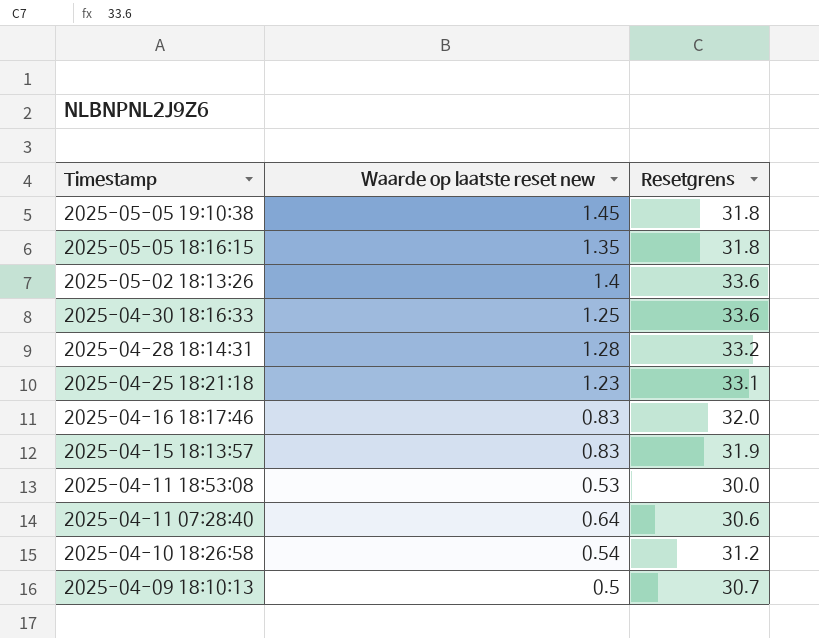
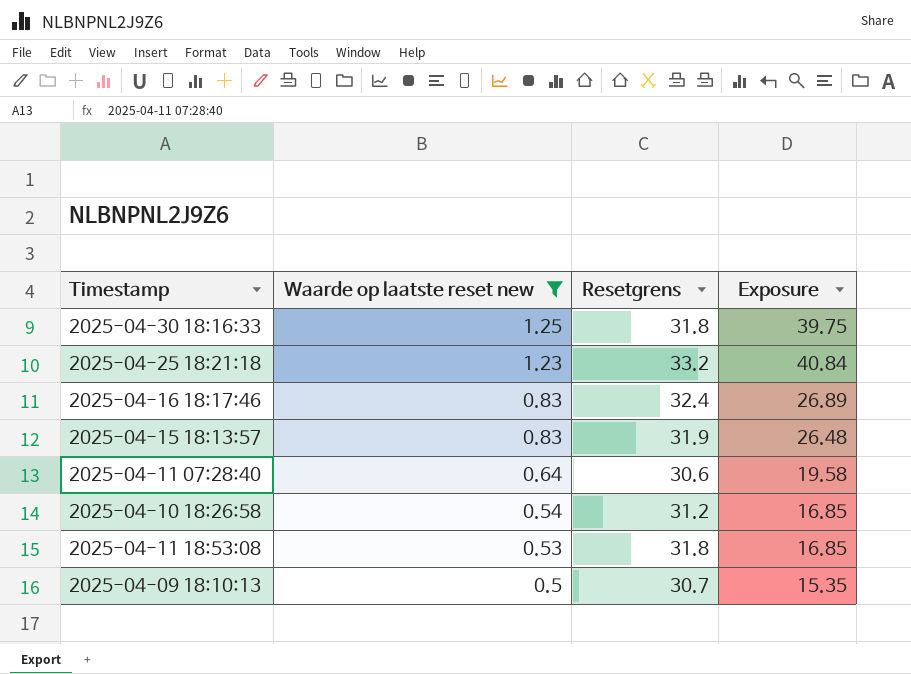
filter: none -> Waarde op laatste reset new <= 1.25
row order: Timestamp descending -> Waarde op laatste reset new descending
column Exposure | formula: none -> [Waarde op laatste reset new] * [Resetgrens]
2025-04-30 18:16:33 | Resetgrens: 33.6 -> 31.8
2025-04-25 18:21:18 | Resetgrens: 33.1 -> 33.2
2025-04-16 18:17:46 | Resetgrens: 32.0 -> 32.4
2025-04-11 18:53:08 | Resetgrens: 30.0 -> 31.8

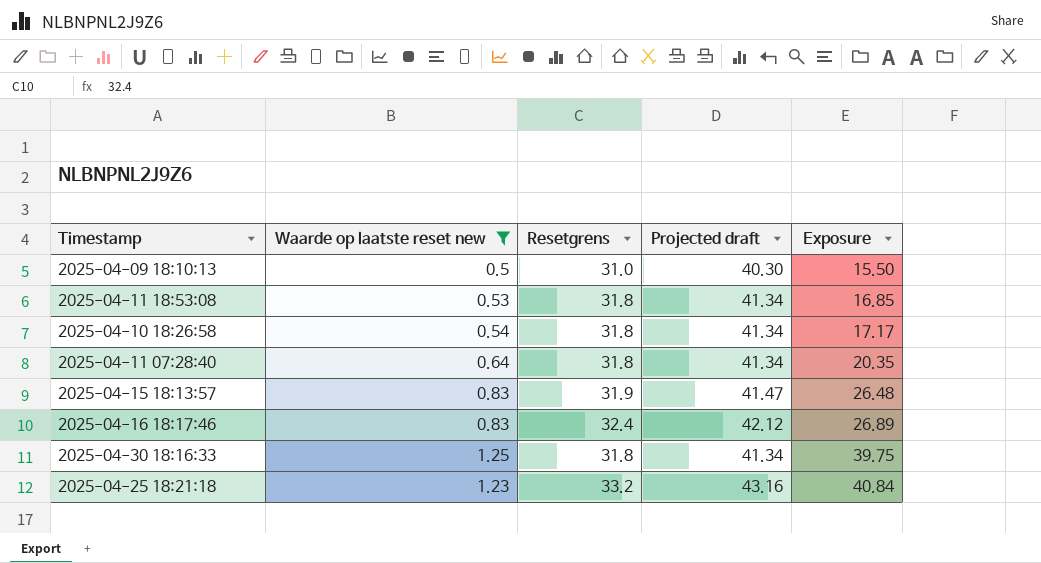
row order: Waarde op laatste reset new descending -> Exposure ascending
column Projected draft | formula: none -> [Resetgrens] * 1.3
2025-04-09 18:10:13 | Resetgrens: 30.7 -> 31.0
2025-04-09 18:10:13 | Exposure: 15.35 -> 15.50
2025-04-10 18:26:58 | Resetgrens: 31.2 -> 31.8
2025-04-10 18:26:58 | Exposure: 16.85 -> 17.17
2025-04-11 07:28:40 | Resetgrens: 30.6 -> 31.8
2025-04-11 07:28:40 | Exposure: 19.58 -> 20.35

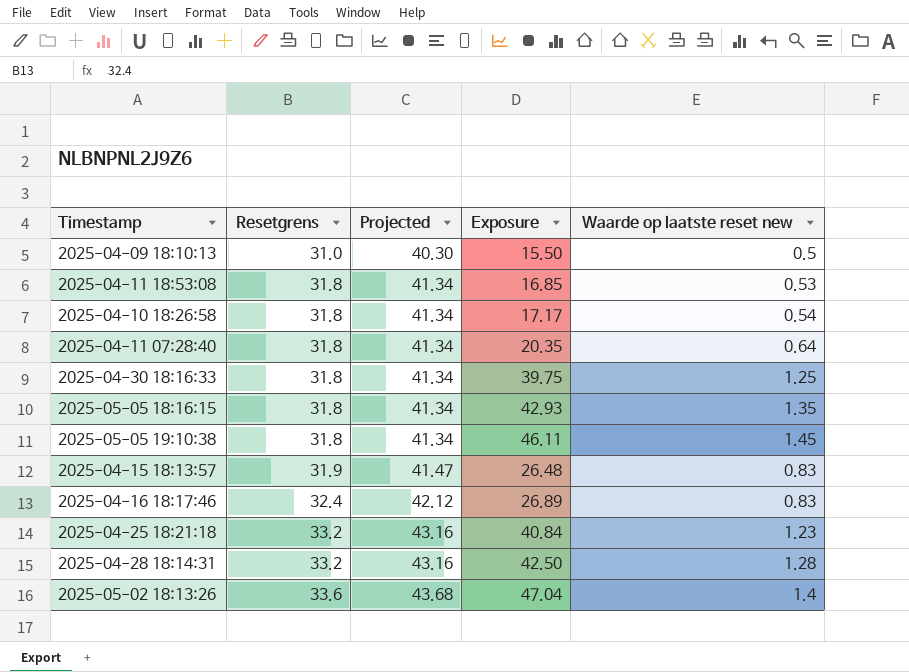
filter: Waarde op laatste reset new <= 1.25 -> none
row order: Exposure ascending -> Resetgrens ascending
column name: Projected draft -> Projected
column Waarde op laatste reset new | position: 2 -> 5

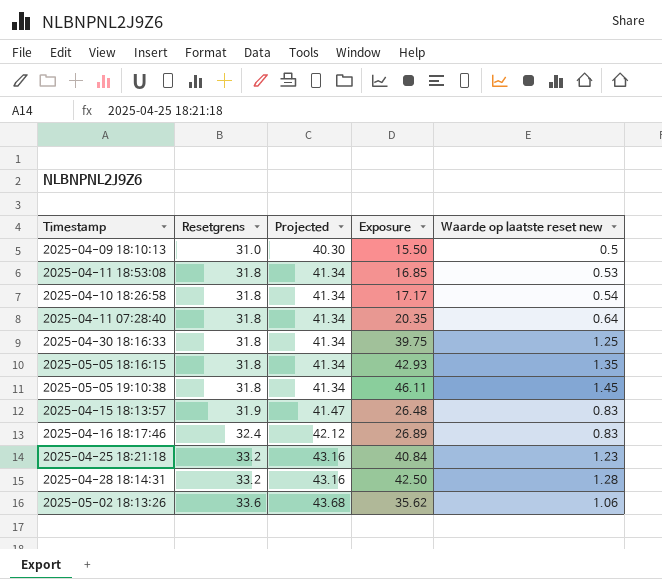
2025-05-02 18:13:26 | Exposure: 47.04 -> 35.62
2025-05-02 18:13:26 | Waarde op laatste reset new: 1.4 -> 1.06

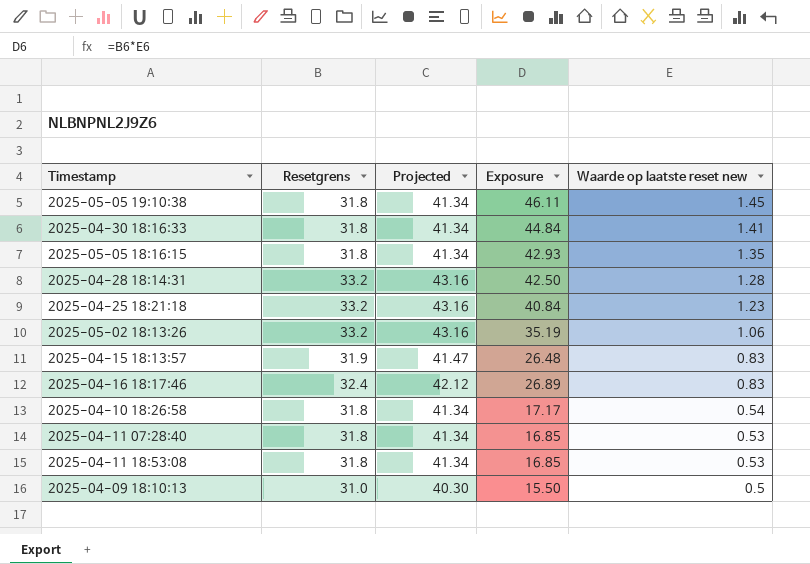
row order: Resetgrens ascending -> Waarde op laatste reset new descending
2025-04-30 18:16:33 | Exposure: 39.75 -> 44.84
2025-04-30 18:16:33 | Waarde op laatste reset new: 1.25 -> 1.41
2025-05-02 18:13:26 | Resetgrens: 33.6 -> 33.2
2025-05-02 18:13:26 | Projected: 43.68 -> 43.16
2025-05-02 18:13:26 | Exposure: 35.62 -> 35.19
2025-04-11 07:28:40 | Exposure: 20.35 -> 16.85
2025-04-11 07:28:40 | Waarde op laatste reset new: 0.64 -> 0.53

